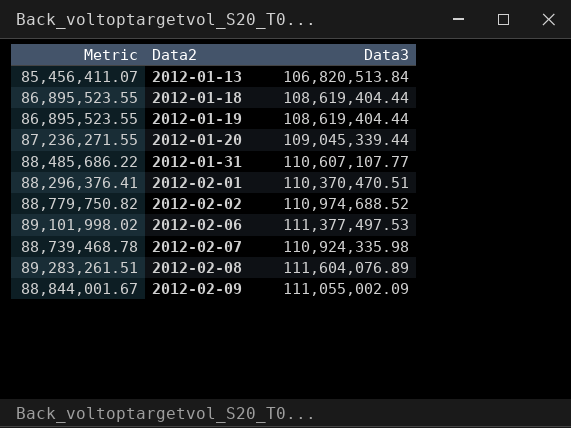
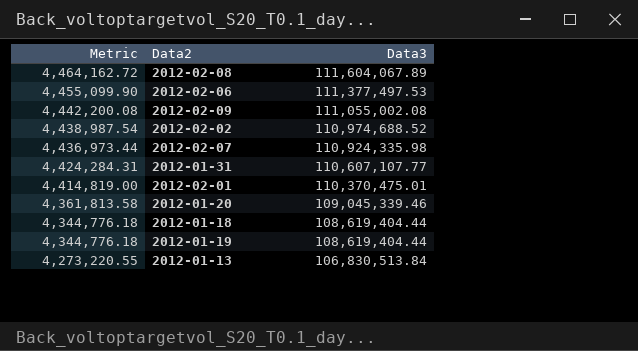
row order: Data2 ascending -> Metric descending
column Metric | formula: [Data3] * 0.8 -> [Data3] * 0.04
2012-02-08 | Data3: 111,604,076.89 -> 111,604,067.89
2012-02-09 | Data3: 111,055,002.09 -> 111,055,002.08
2012-02-01 | Data3: 110,370,470.51 -> 110,370,475.01
2012-01-20 | Data3: 109,045,339.44 -> 109,045,339.46
2012-01-13 | Data3: 106,820,513.84 -> 106,830,513.84

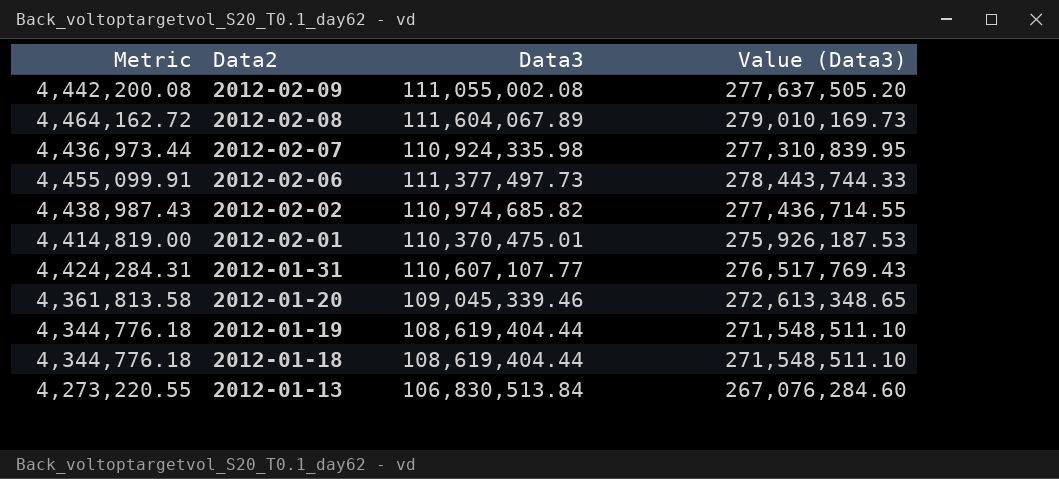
row order: Metric descending -> Data2 descending
column Value (Data3) | formula: none -> [Data3] * 2.5
2012-02-06 | Metric: 4,455,099.90 -> 4,455,099.91
2012-02-06 | Data3: 111,377,497.53 -> 111,377,497.73
2012-02-02 | Metric: 4,438,987.54 -> 4,438,987.43
2012-02-02 | Data3: 110,974,688.52 -> 110,974,685.82

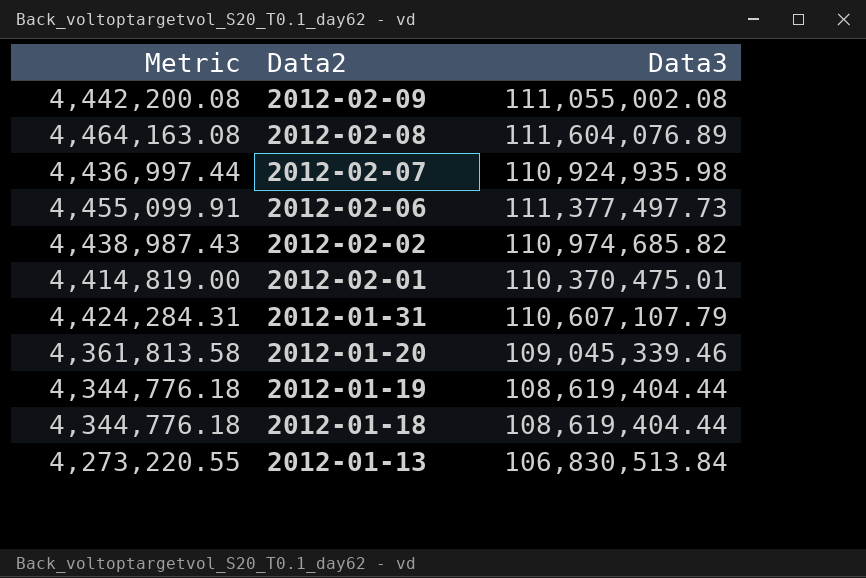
column Value (Data3) | formula: [Data3] * 2.5 -> none
2012-02-08 | Metric: 4,464,162.72 -> 4,464,163.08
2012-02-08 | Data3: 111,604,067.89 -> 111,604,076.89
2012-02-07 | Metric: 4,436,973.44 -> 4,436,997.44
2012-02-07 | Data3: 110,924,335.98 -> 110,924,935.98
2012-01-31 | Data3: 110,607,107.77 -> 110,607,107.79

